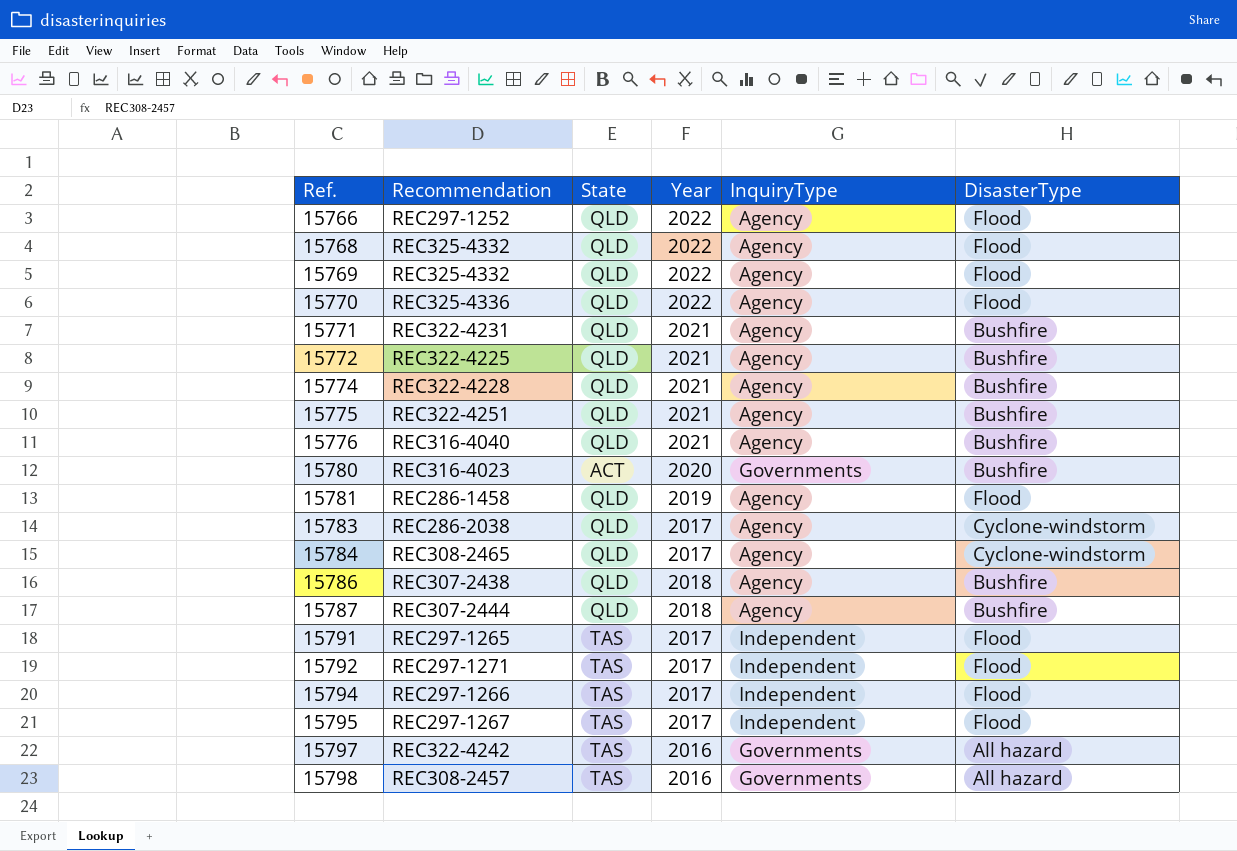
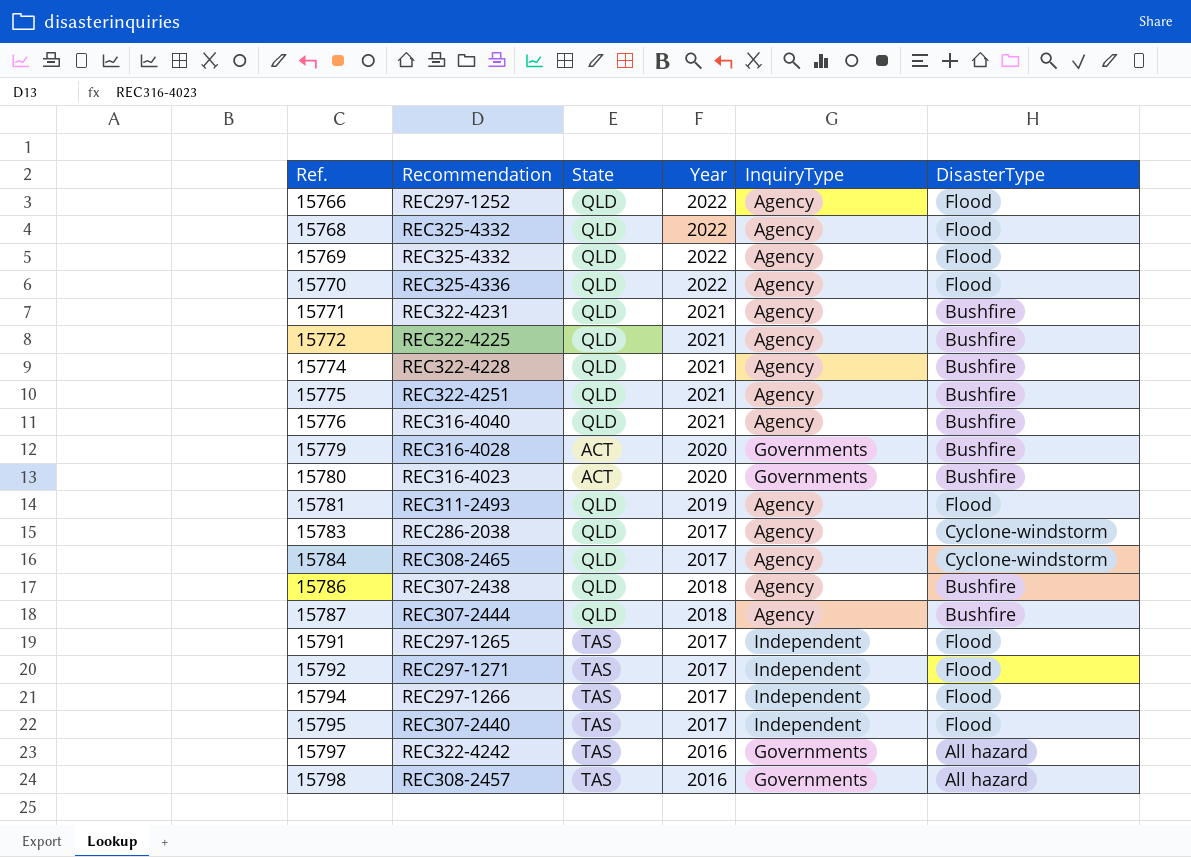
row 15779: none -> REC316-4028 | ACT | 2020 | Governments | Bushfire
15781 | Recommendation: REC286-1458 -> REC311-2493
15795 | Recommendation: REC297-1267 -> REC307-2440

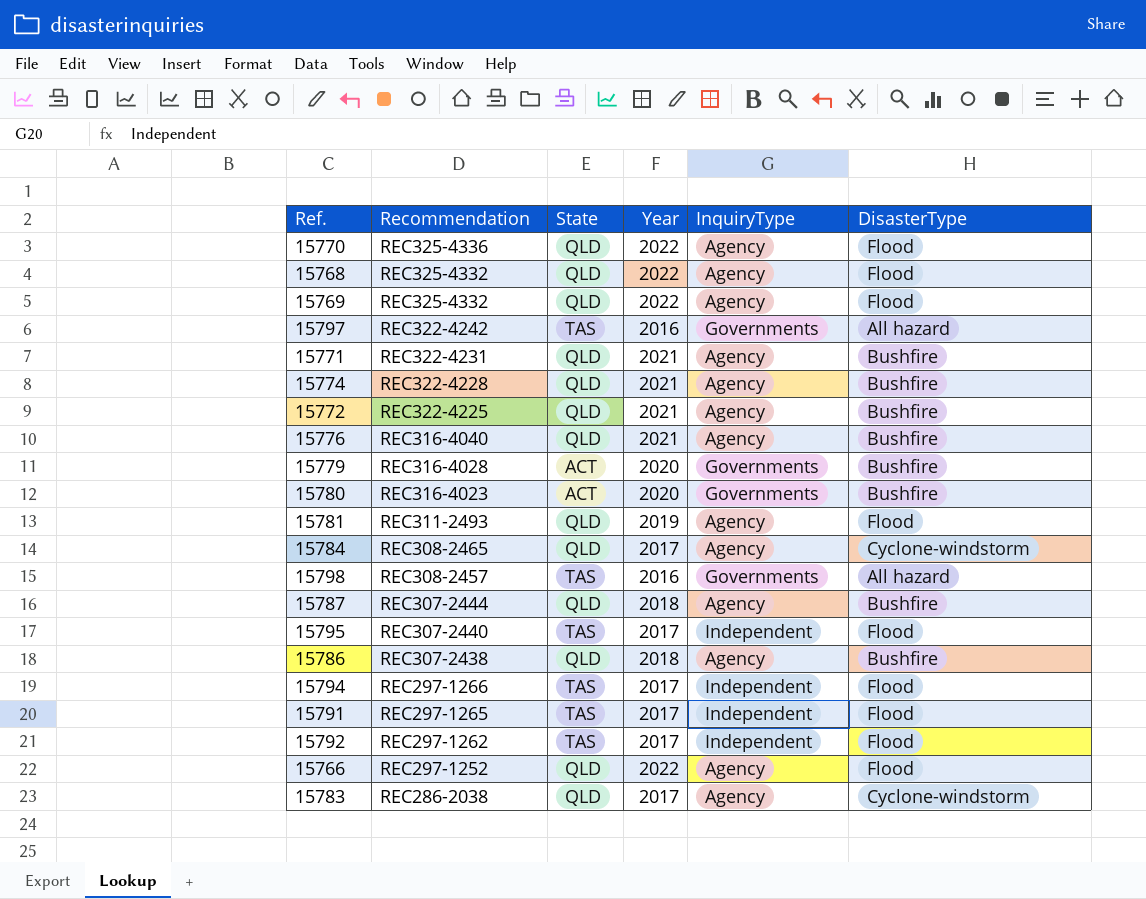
row order: Ref. ascending -> Recommendation descending
row 15775: REC322-4251 | QLD | 2021 | Agency | Bushfire -> none
15792 | Recommendation: REC297-1271 -> REC297-1262

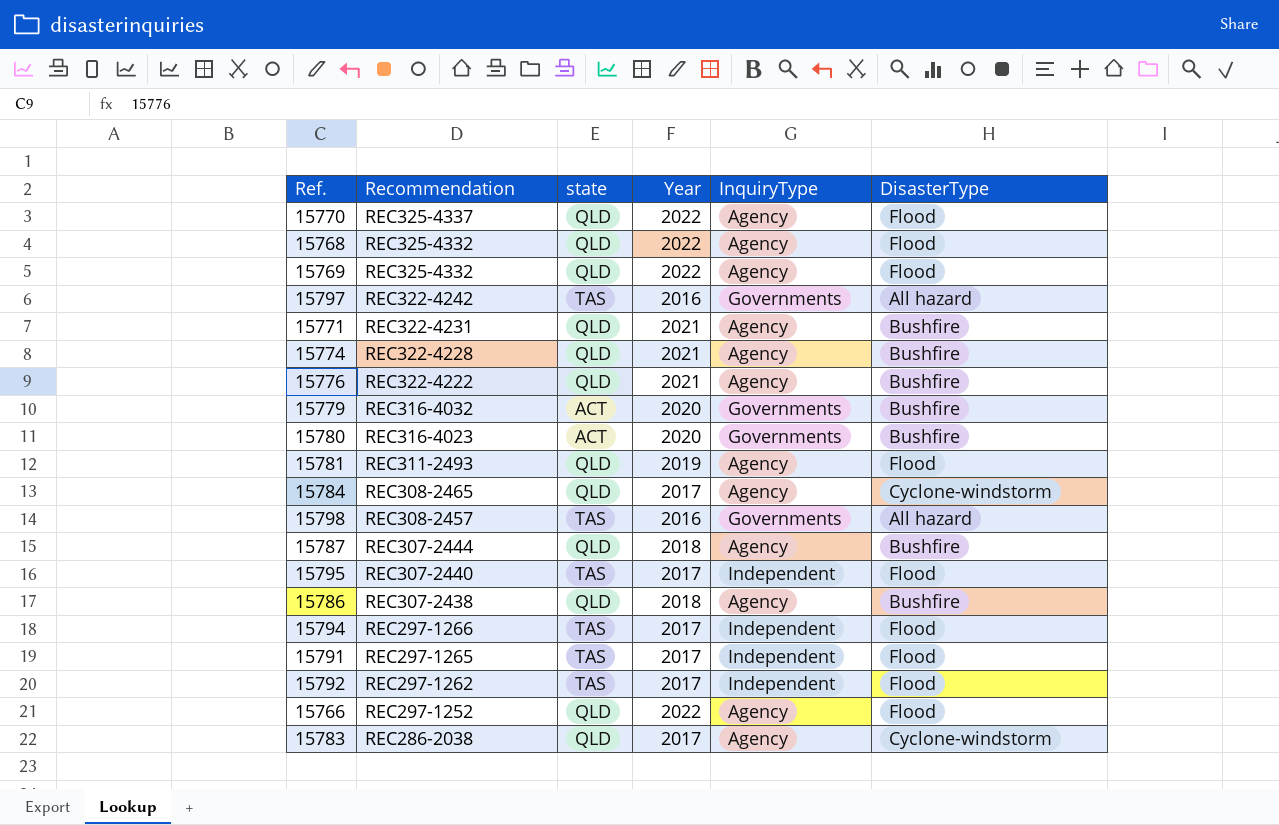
column name: State -> state
row 15772: REC322-4225 | QLD | 2021 | Agency | Bushfire -> none
15770 | Recommendation: REC325-4336 -> REC325-4337
15776 | Recommendation: REC316-4040 -> REC322-4222
15779 | Recommendation: REC316-4028 -> REC316-4032

